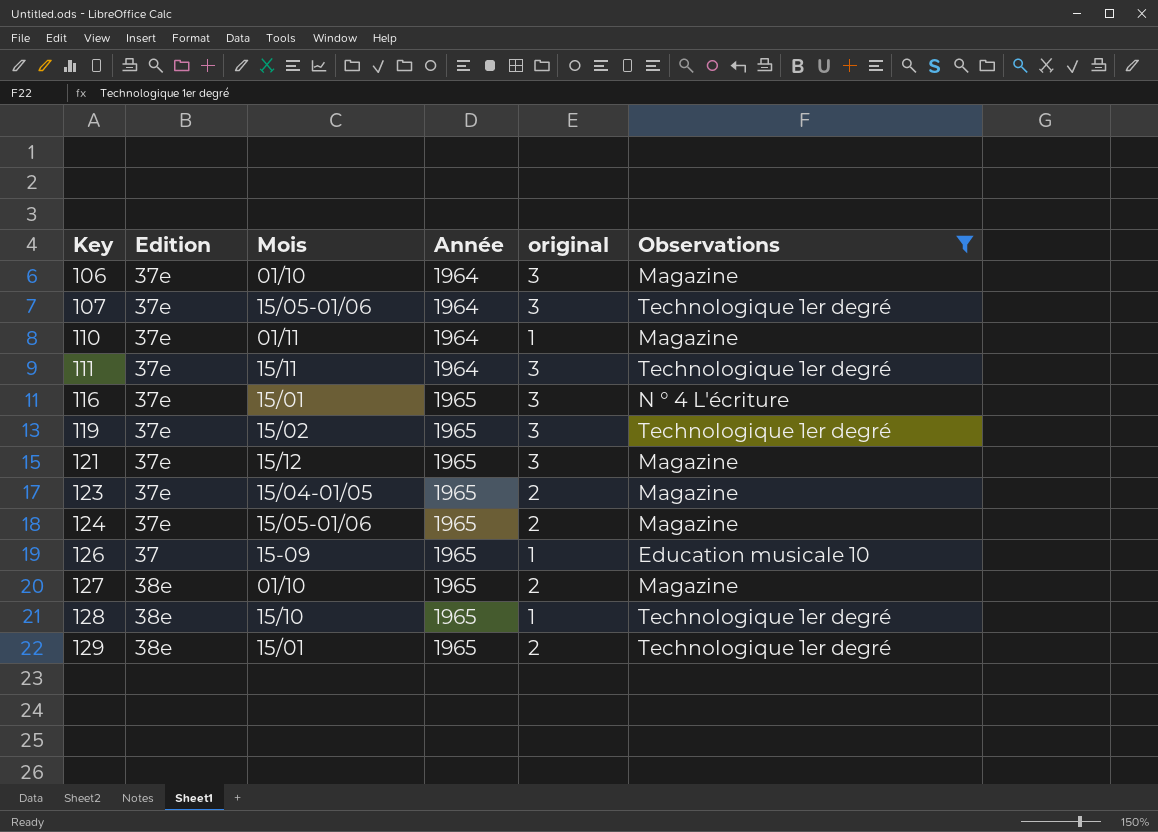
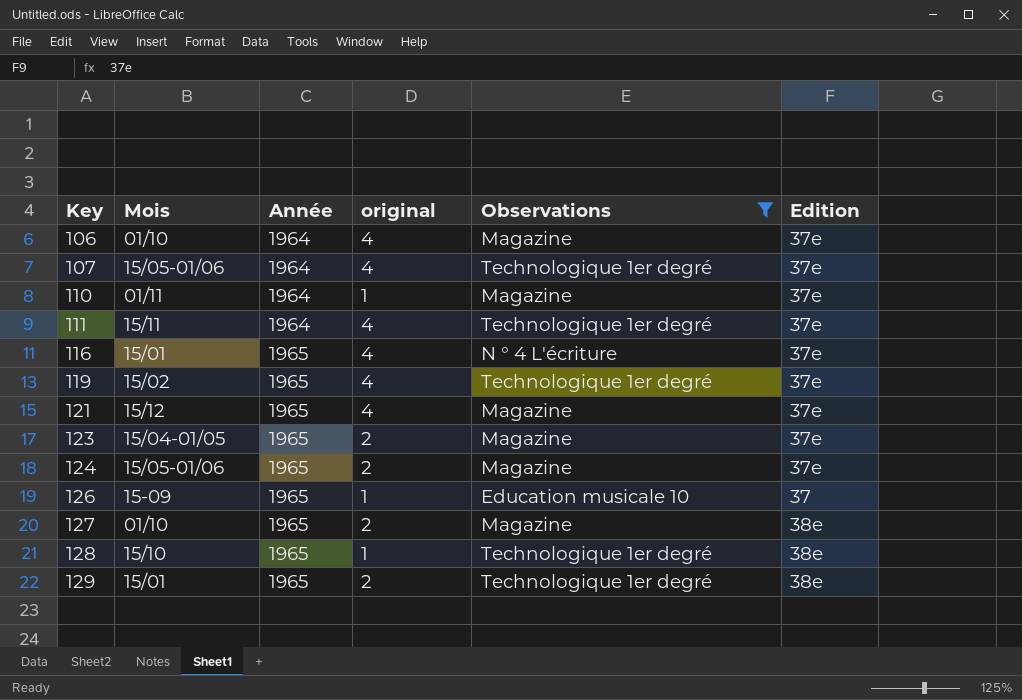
column Edition | position: 2 -> 6
106 | original: 3 -> 4
107 | original: 3 -> 4
111 | original: 3 -> 4
116 | original: 3 -> 4
119 | original: 3 -> 4
121 | original: 3 -> 4

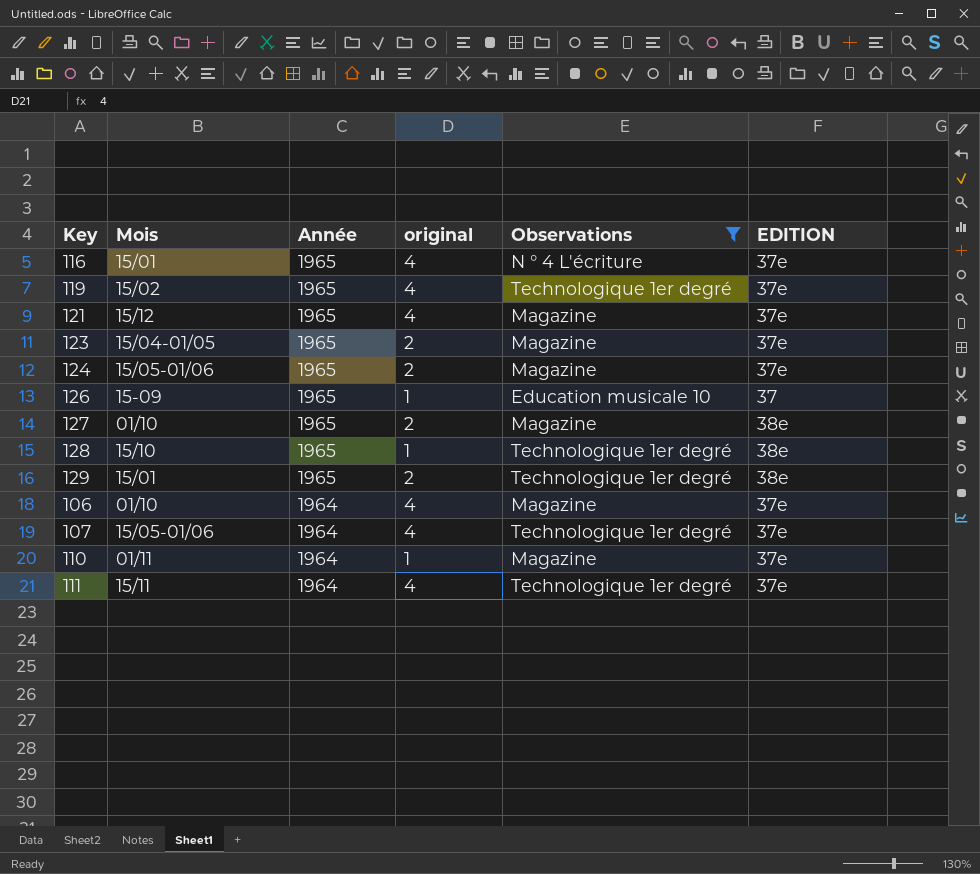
row order: Key ascending -> Année descending
column name: Edition -> EDITION

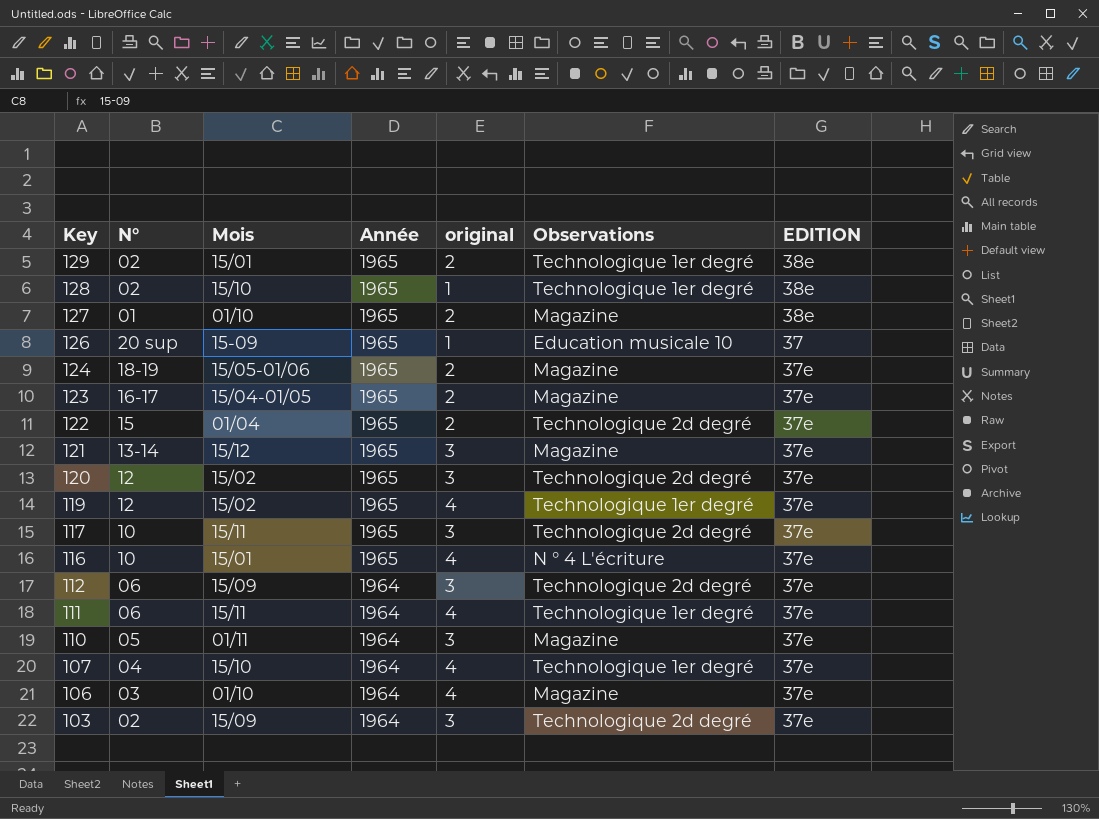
filter: Observations != Technologique 2d degré -> none
row order: Année descending -> Key descending
column N° | position: none -> 2
121 | original: 4 -> 3
110 | original: 1 -> 3
107 | Mois: 15/05-01/06 -> 15/10

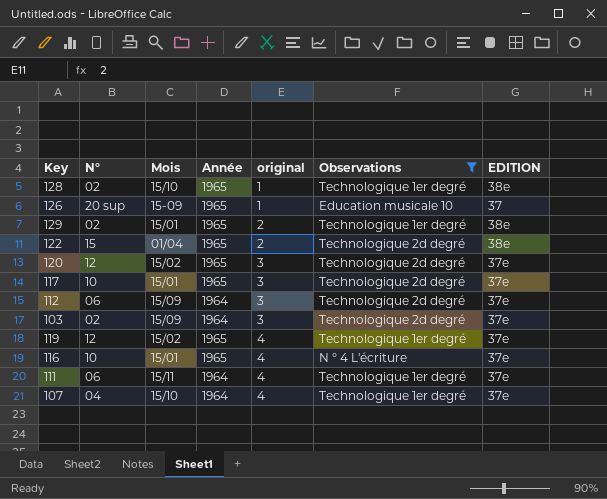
filter: none -> Observations != Magazine
row order: Key descending -> original ascending
122 | EDITION: 37e -> 38e
117 | Mois: 15/11 -> 15/01

